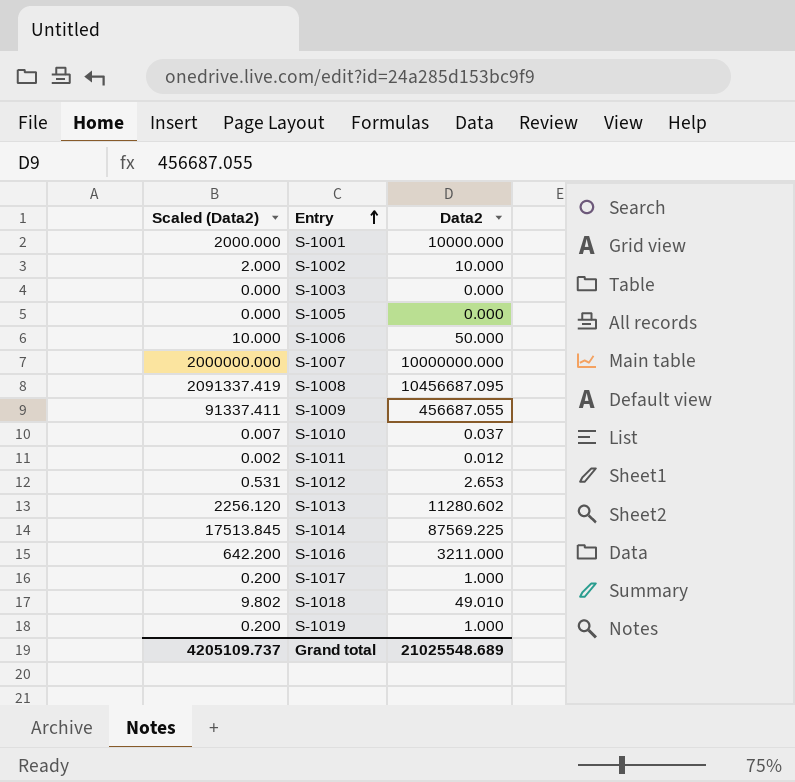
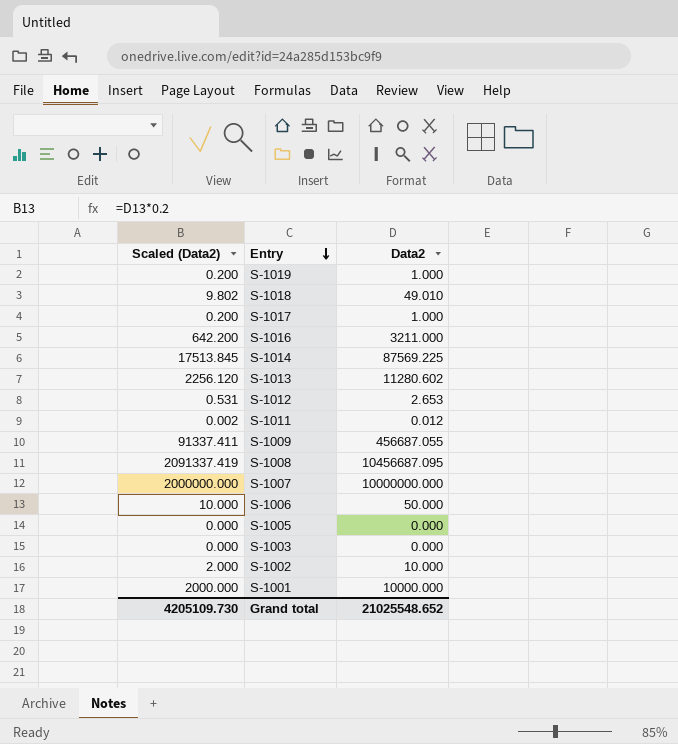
row order: Entry ascending -> Entry descending
row S-1010: 0.007 | 0.037 -> none
Grand total | Scaled (Data2): 4205109.737 -> 4205109.730
Grand total | Data2: 21025548.689 -> 21025548.652

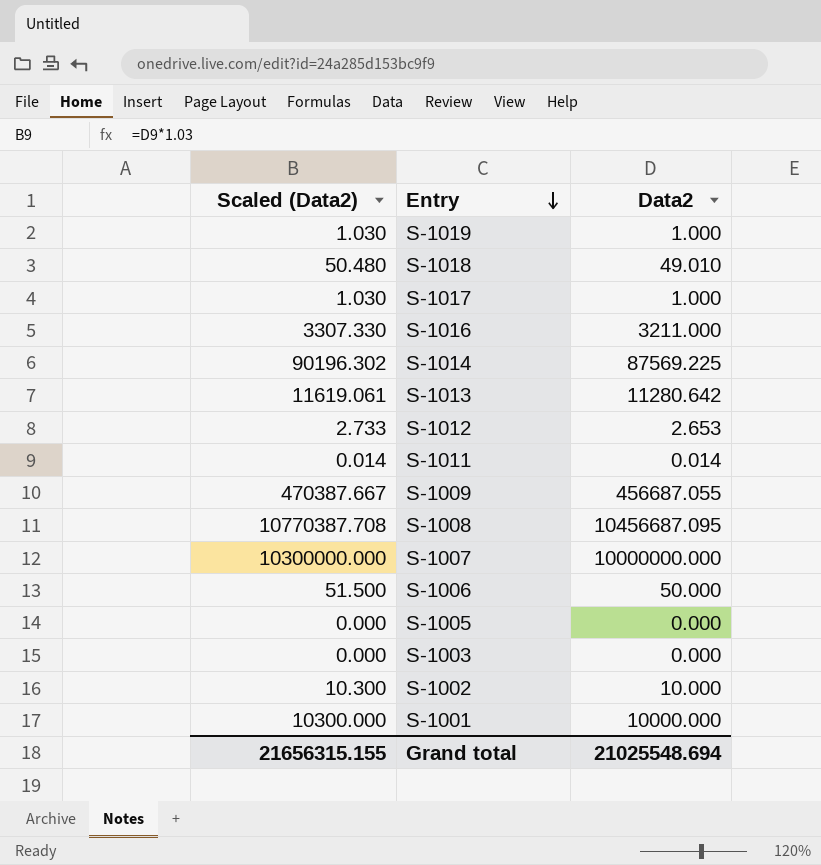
column Scaled (Data2) | formula: [Data2] * 0.2 -> [Data2] * 1.03
S-1013 | Data2: 11280.602 -> 11280.642
S-1011 | Data2: 0.012 -> 0.014
Grand total | Scaled (Data2): 4205109.730 -> 21656315.155
Grand total | Data2: 21025548.652 -> 21025548.694

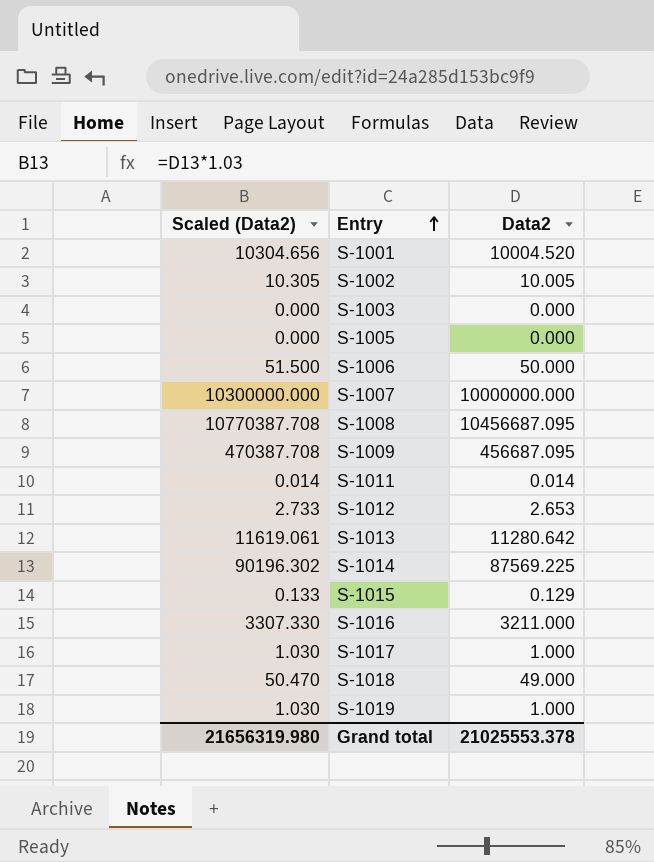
row order: Entry descending -> Entry ascending
S-1001 | Scaled (Data2): 10300.000 -> 10304.656
S-1001 | Data2: 10000.000 -> 10004.520
S-1002 | Scaled (Data2): 10.300 -> 10.305
S-1002 | Data2: 10.000 -> 10.005
S-1009 | Scaled (Data2): 470387.667 -> 470387.708
S-1009 | Data2: 456687.055 -> 456687.095
row S-1015: none -> 0.133 | 0.129
S-1018 | Scaled (Data2): 50.480 -> 50.470
S-1018 | Data2: 49.010 -> 49.000
Grand total | Scaled (Data2): 21656315.155 -> 21656319.980
Grand total | Data2: 21025548.694 -> 21025553.378

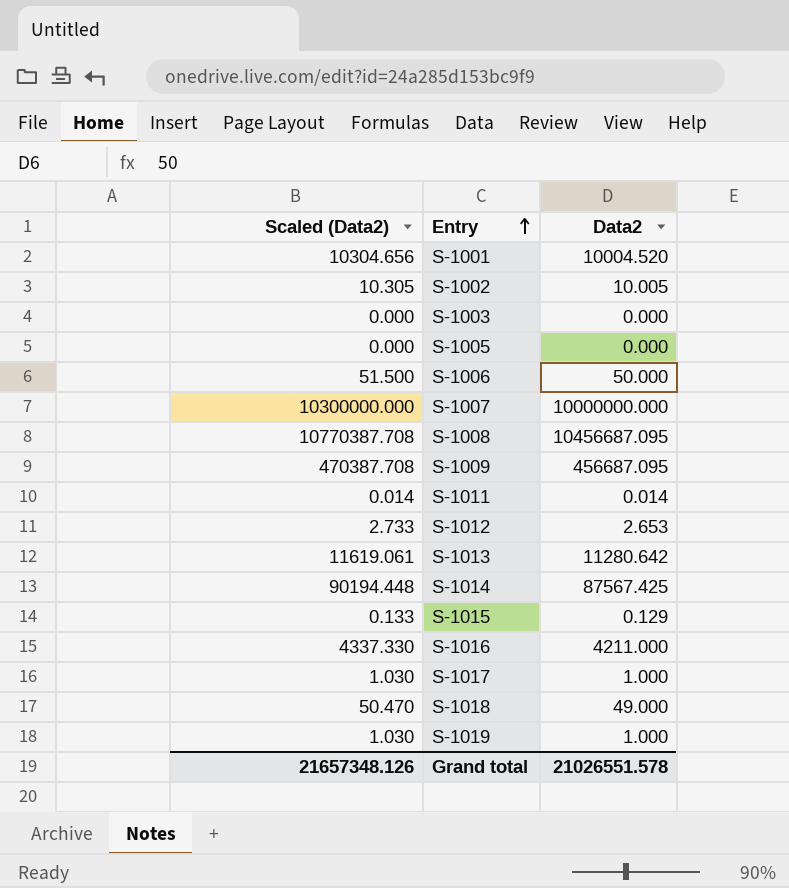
S-1014 | Scaled (Data2): 90196.302 -> 90194.448
S-1014 | Data2: 87569.225 -> 87567.425
S-1016 | Scaled (Data2): 3307.330 -> 4337.330
S-1016 | Data2: 3211.000 -> 4211.000
Grand total | Scaled (Data2): 21656319.980 -> 21657348.126
Grand total | Data2: 21025553.378 -> 21026551.578

